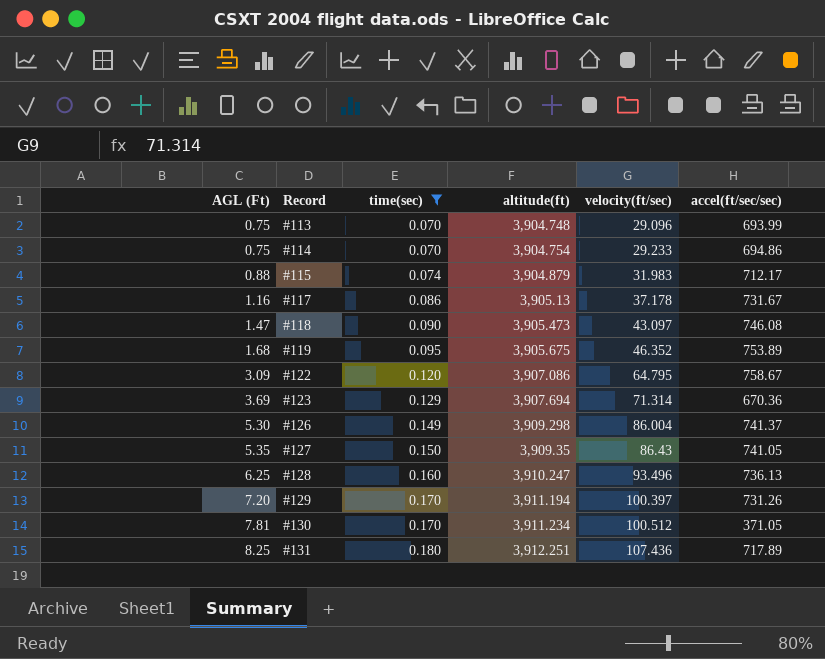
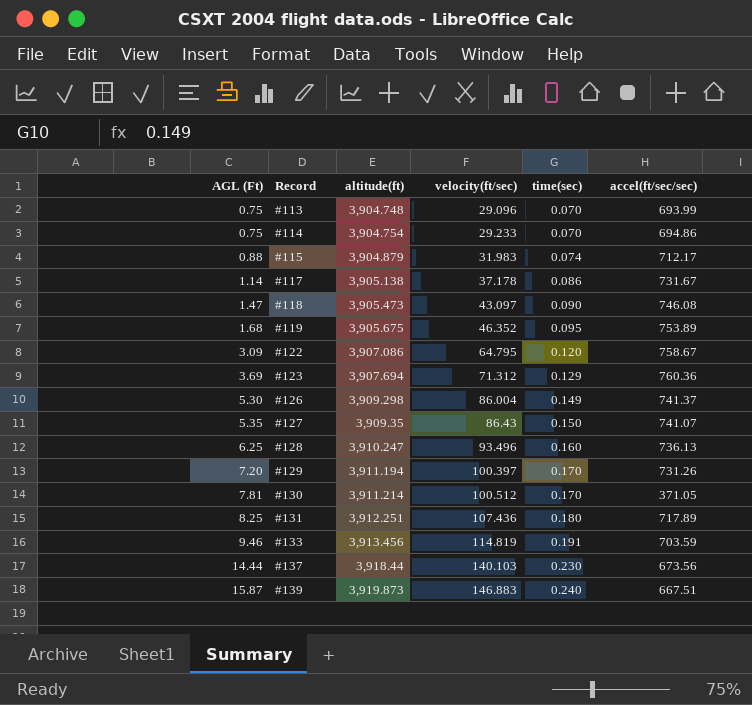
filter: time(sec) <= 0.180 -> none
column time(sec) | position: 3 -> 5
#117 | AGL (Ft): 1.16 -> 1.14
#117 | altitude(ft): 3,905.13 -> 3,905.138
#123 | velocity(ft/sec): 71.314 -> 71.312
#123 | accel(ft/sec/sec): 670.36 -> 760.36
#127 | accel(ft/sec/sec): 741.05 -> 741.07
#130 | altitude(ft): 3,911.234 -> 3,911.214

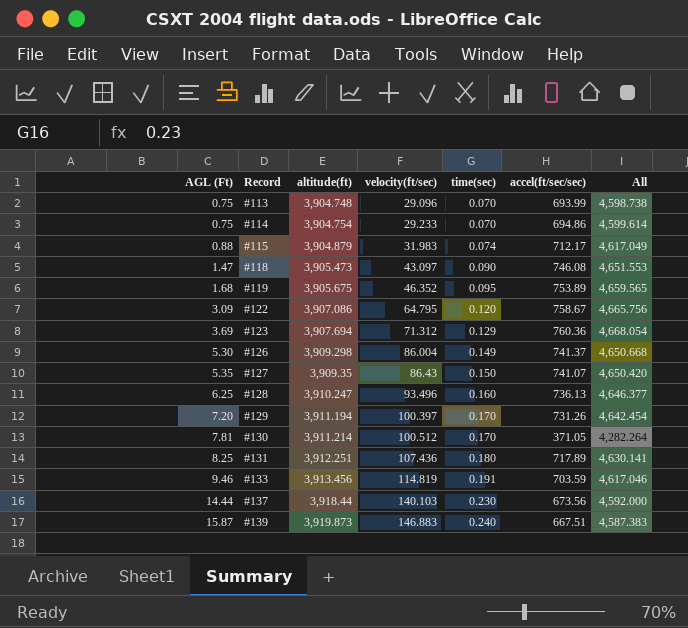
column All | formula: none -> [altitude(ft)] + [accel(ft/sec/sec)]
row #117: 1.14 | 3,905.138 | 37.178 | 0.086 | 731.67 -> none

